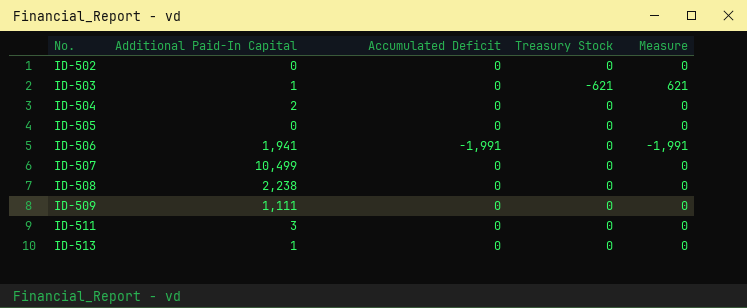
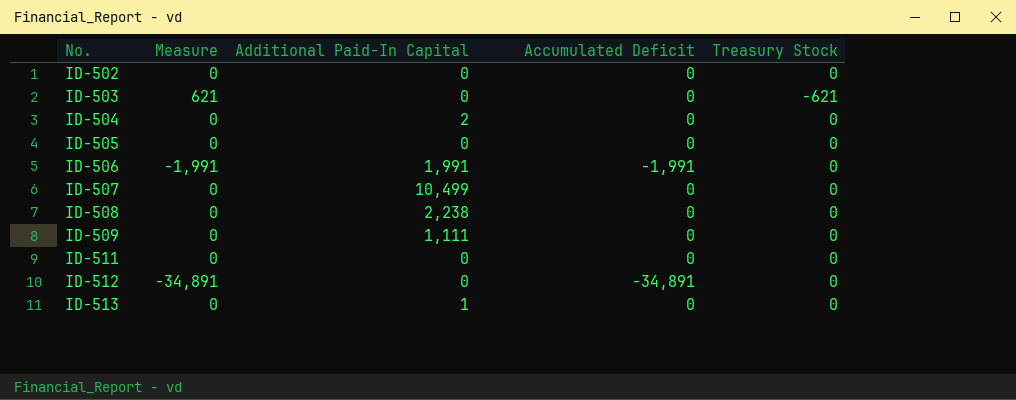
column Measure | position: 5 -> 2
ID-503 | Additional Paid-In Capital: 1 -> 0
ID-506 | Additional Paid-In Capital: 1,941 -> 1,991
ID-511 | Additional Paid-In Capital: 3 -> 0
row ID-512: none -> -34,891 | 0 | -34,891 | 0

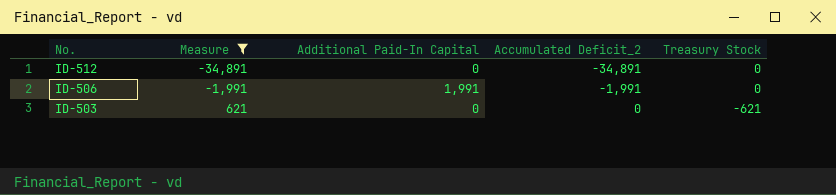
filter: none -> Measure != 0
row order: No. ascending -> No. descending
column name: Accumulated Deficit -> Accumulated Deficit_2

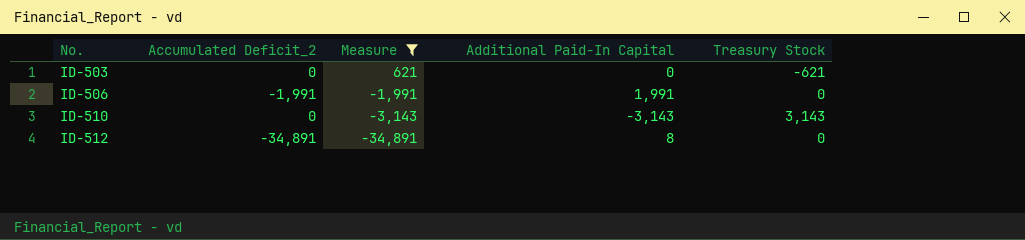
row order: No. descending -> No. ascending
column Accumulated Deficit_2 | position: 4 -> 2
row ID-510: none -> 0 | -3,143 | -3,143 | 3,143
ID-512 | Additional Paid-In Capital: 0 -> 8

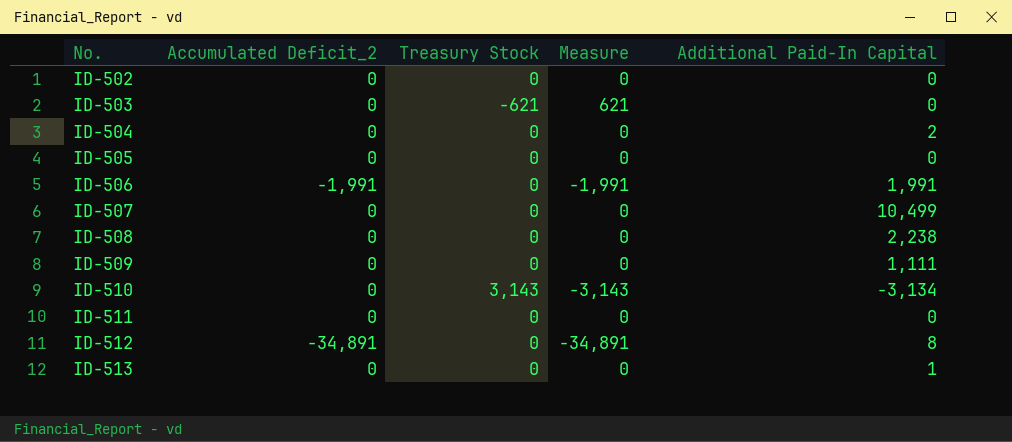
filter: Measure != 0 -> none
column Treasury Stock | position: 5 -> 3
ID-510 | Additional Paid-In Capital: -3,143 -> -3,134

